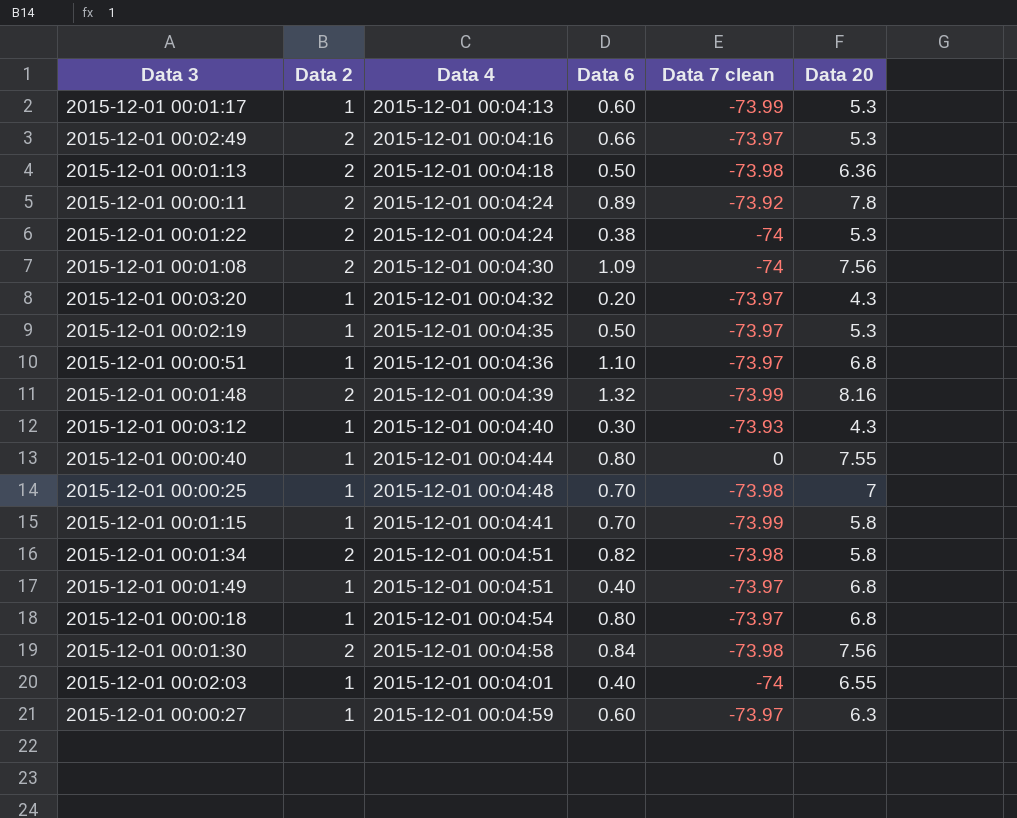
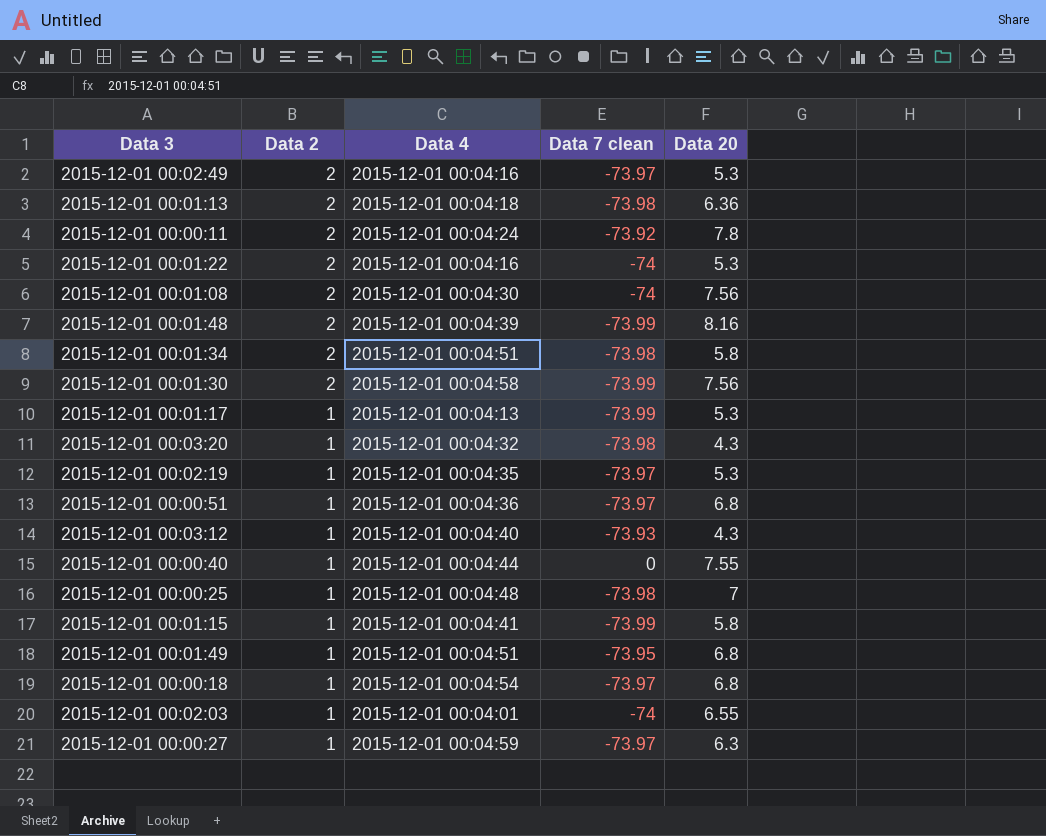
row order: none -> Data 2 descending
column Data 6 | position: 4 -> none
2015-12-01 00:01:22 | Data 4: 2015-12-01 00:04:24 -> 2015-12-01 00:04:16
2015-12-01 00:01:30 | Data 7 clean: -73.98 -> -73.99
2015-12-01 00:03:20 | Data 7 clean: -73.97 -> -73.98
2015-12-01 00:01:49 | Data 7 clean: -73.97 -> -73.95

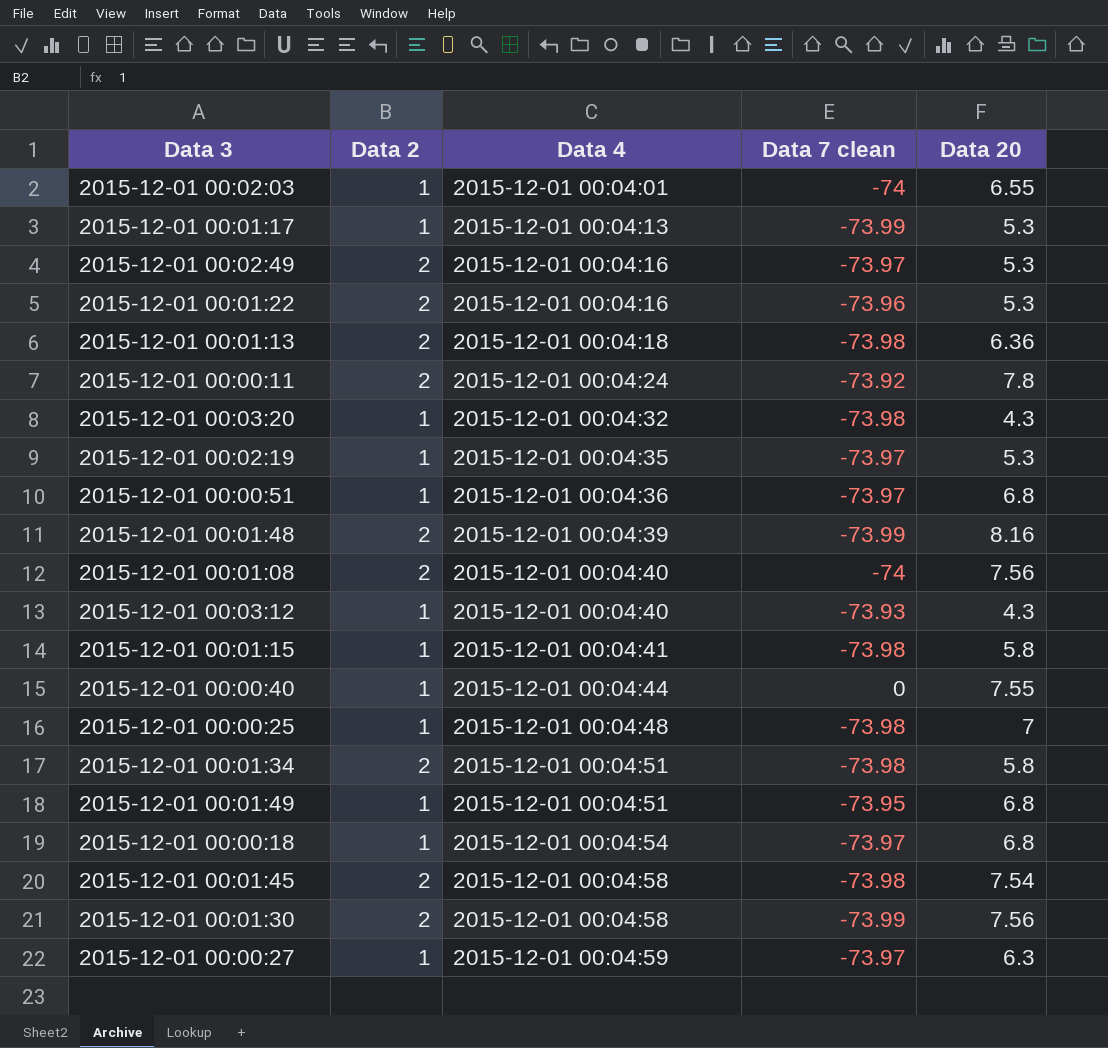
row order: Data 2 descending -> Data 4 ascending
2015-12-01 00:01:22 | Data 7 clean: -74 -> -73.96
2015-12-01 00:01:08 | Data 4: 2015-12-01 00:04:30 -> 2015-12-01 00:04:40
2015-12-01 00:01:15 | Data 7 clean: -73.99 -> -73.98
row 2015-12-01 00:01:45: none -> 2 | 2015-12-01 00:04:58 | -73.98 | 7.54

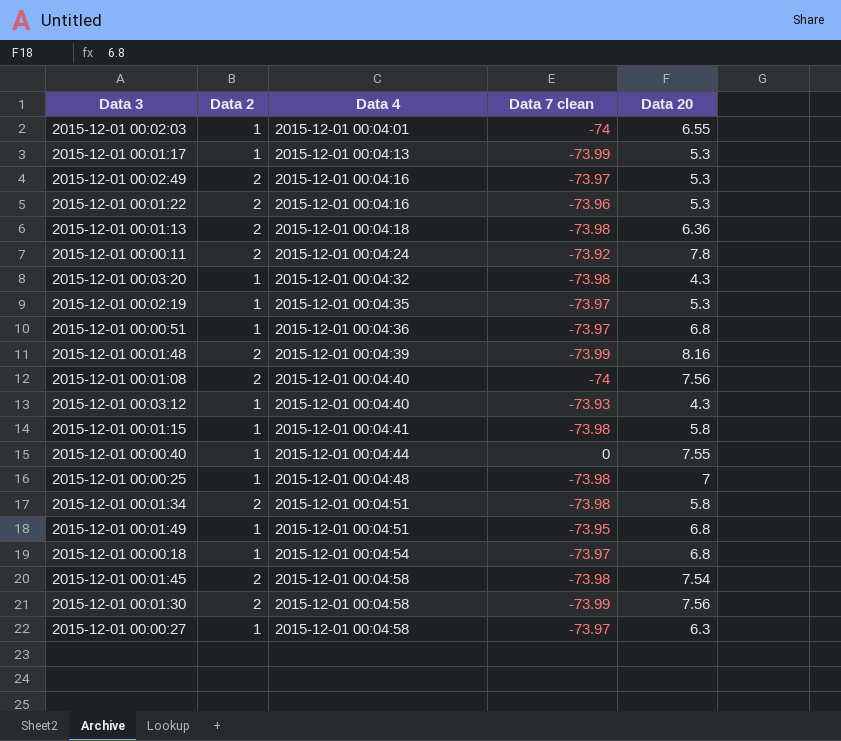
2015-12-01 00:00:27 | Data 4: 2015-12-01 00:04:59 -> 2015-12-01 00:04:58

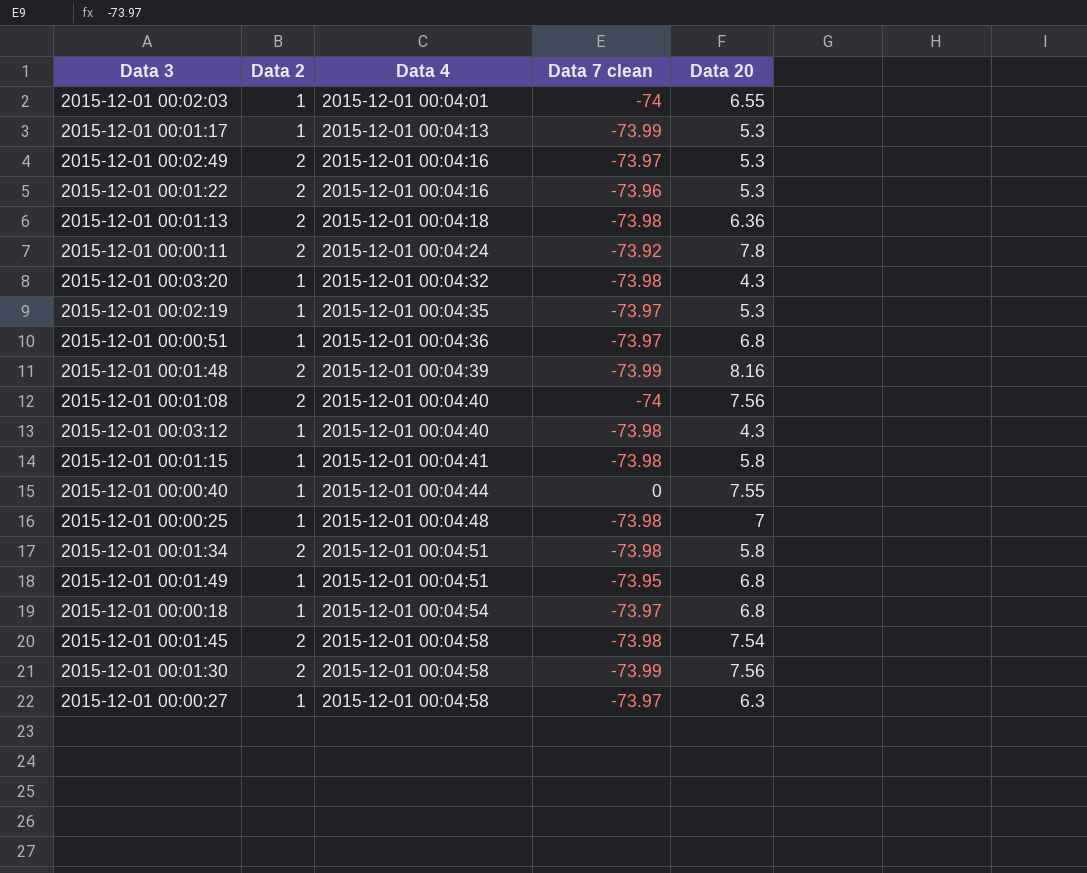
2015-12-01 00:03:12 | Data 7 clean: -73.93 -> -73.98

